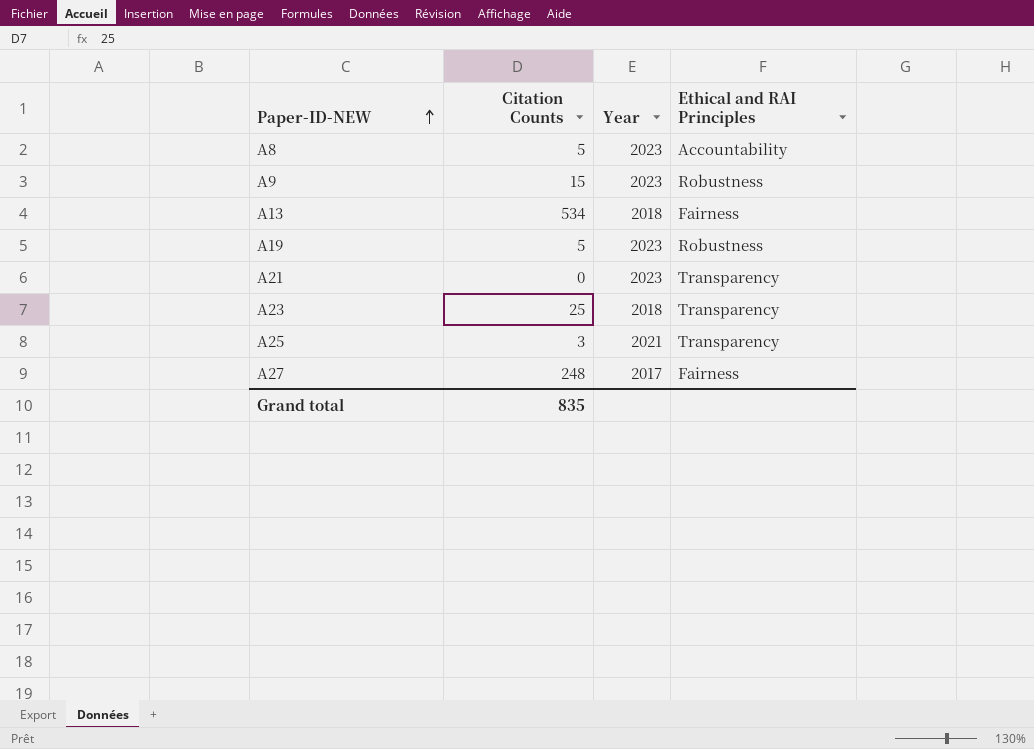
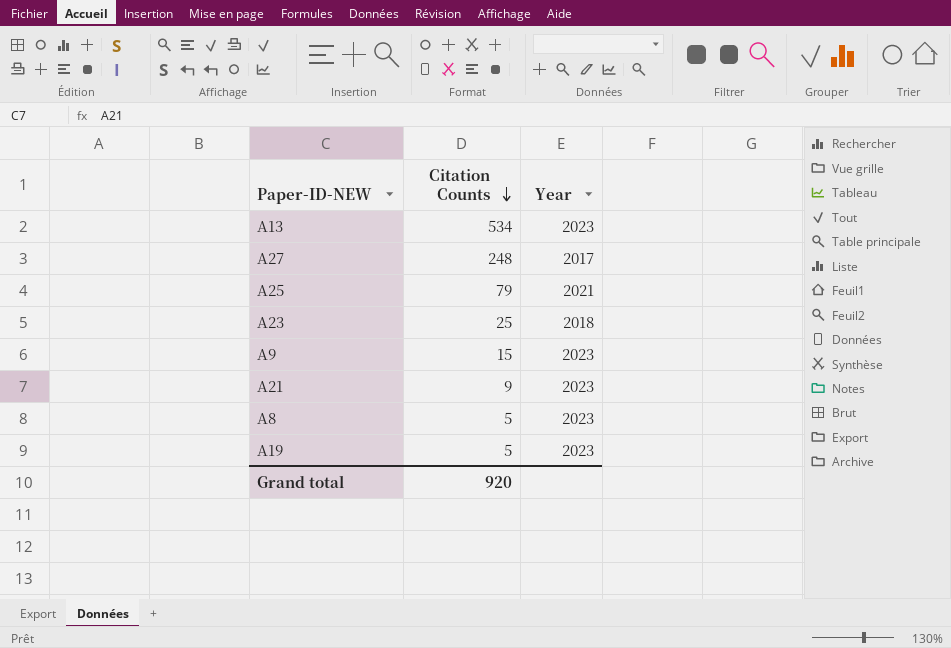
row order: Paper-ID-NEW ascending -> Citation Counts descending
column Ethical and RAI Principles | position: 4 -> none
A13 | Year: 2018 -> 2023
A25 | Citation Counts: 3 -> 79
A21 | Citation Counts: 0 -> 9
Grand total | Citation Counts: 835 -> 920

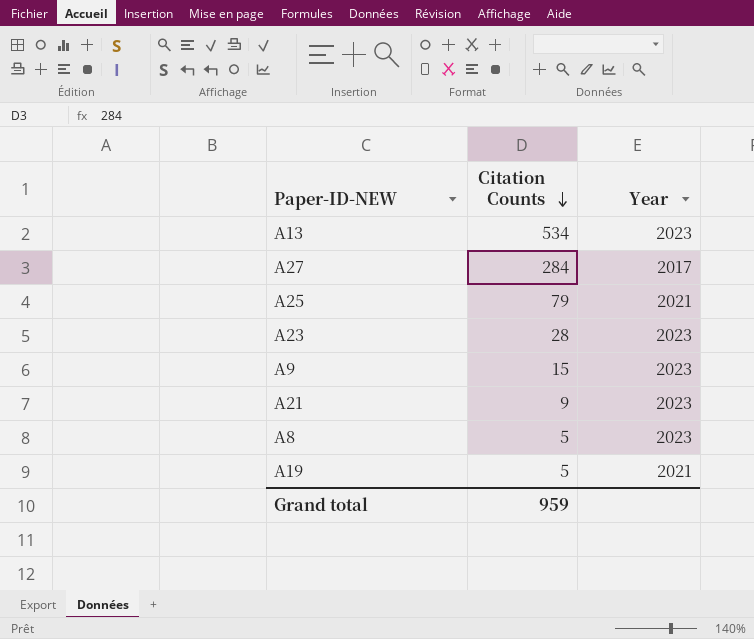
A27 | Citation Counts: 248 -> 284
A23 | Citation Counts: 25 -> 28
A23 | Year: 2018 -> 2023
A19 | Year: 2023 -> 2021
Grand total | Citation Counts: 920 -> 959

